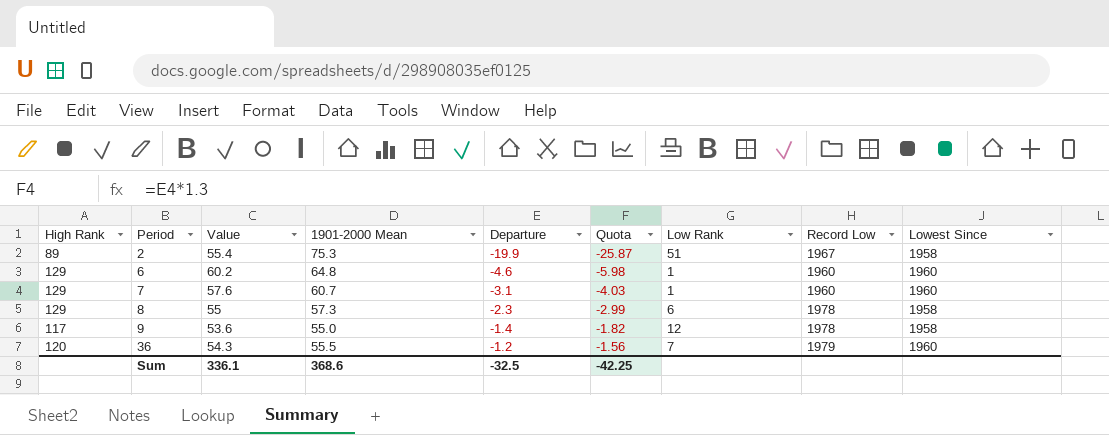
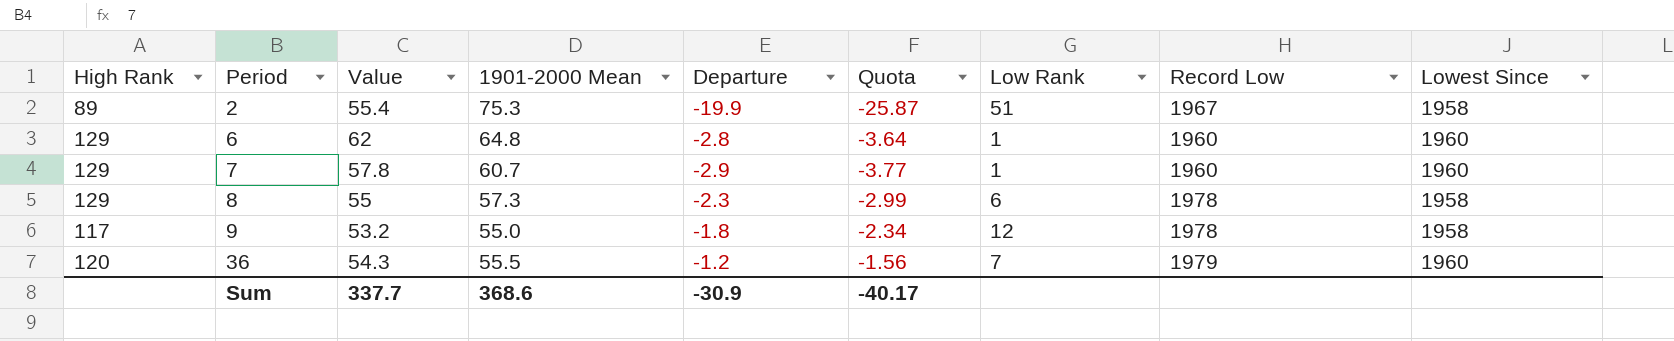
6 | Value: 60.2 -> 62
6 | Departure: -4.6 -> -2.8
6 | Quota: -5.98 -> -3.64
7 | Value: 57.6 -> 57.8
7 | Departure: -3.1 -> -2.9
7 | Quota: -4.03 -> -3.77
9 | Value: 53.6 -> 53.2
9 | Departure: -1.4 -> -1.8
9 | Quota: -1.82 -> -2.34
Sum | Value: 336.1 -> 337.7
Sum | Departure: -32.5 -> -30.9
Sum | Quota: -42.25 -> -40.17

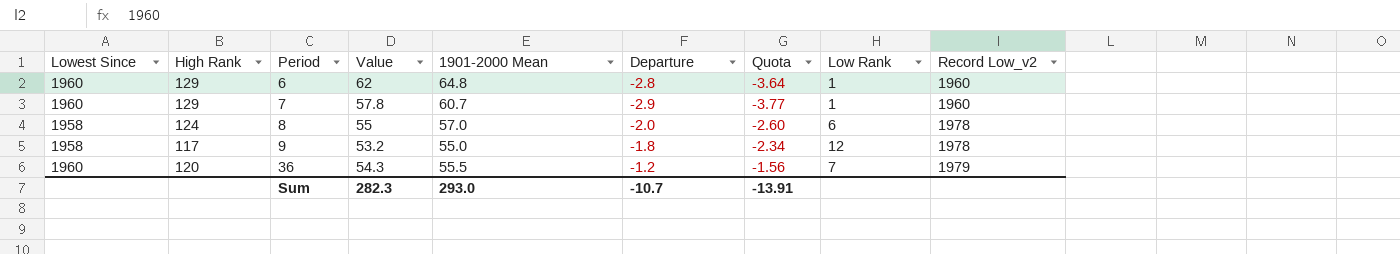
column Lowest Since | position: 9 -> 1
column name: Record Low -> Record Low_v2
row 2: 89 | 55.4 | 75.3 | -19.9 | -25.87 | 51 | 1967 | 1958 -> none
8 | High Rank: 129 -> 124
8 | 1901-2000 Mean: 57.3 -> 57.0
8 | Departure: -2.3 -> -2.0
8 | Quota: -2.99 -> -2.60
Sum | Value: 337.7 -> 282.3
Sum | 1901-2000 Mean: 368.6 -> 293.0
Sum | Departure: -30.9 -> -10.7
Sum | Quota: -40.17 -> -13.91

